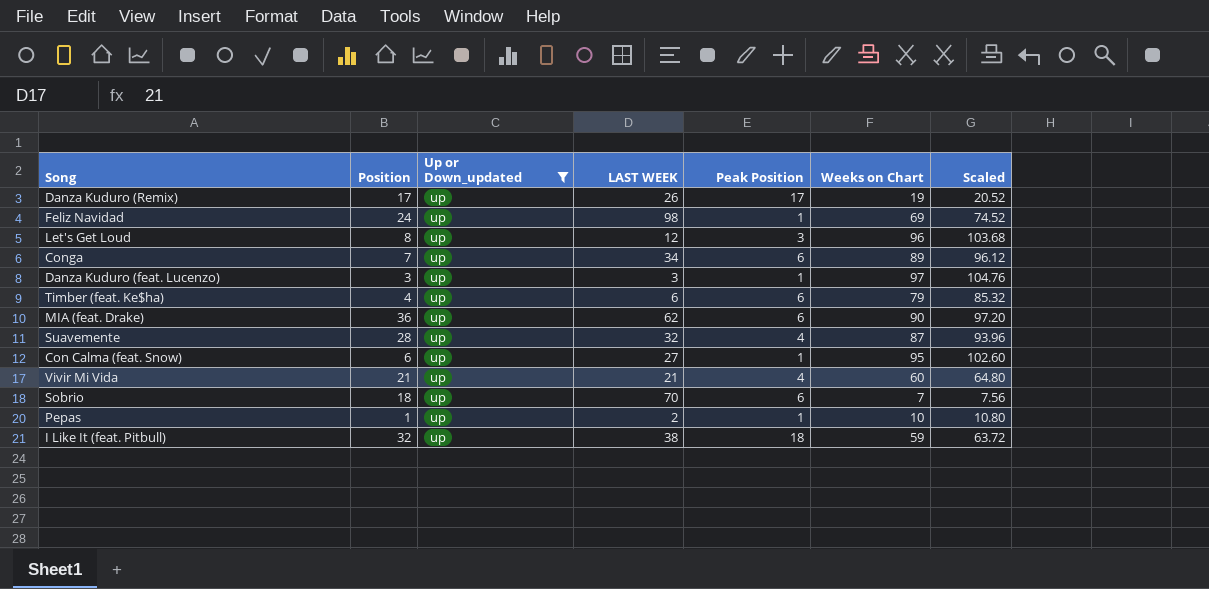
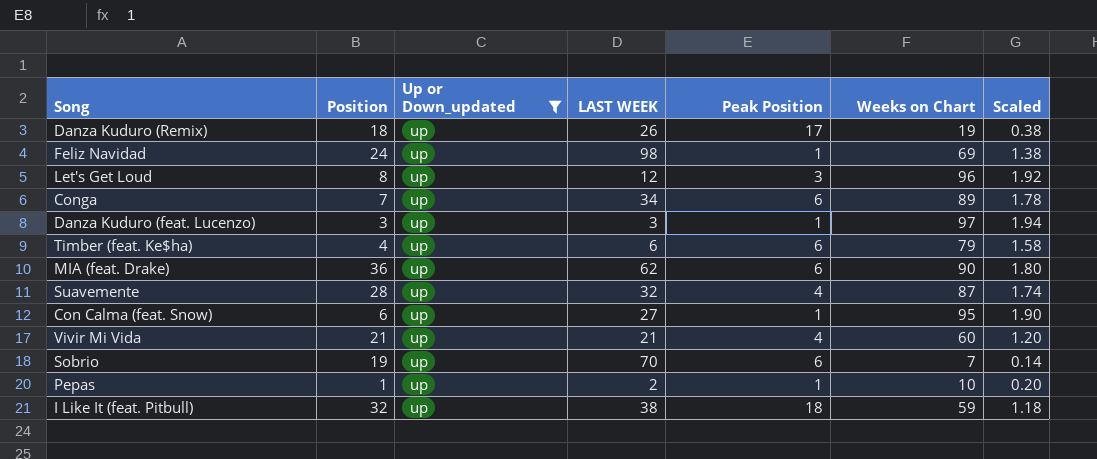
column Scaled | formula: [Weeks on Chart] * 1.08 -> [Weeks on Chart] * 0.02
Danza Kuduro (Remix) | Position: 17 -> 18
Sobrio | Position: 18 -> 19

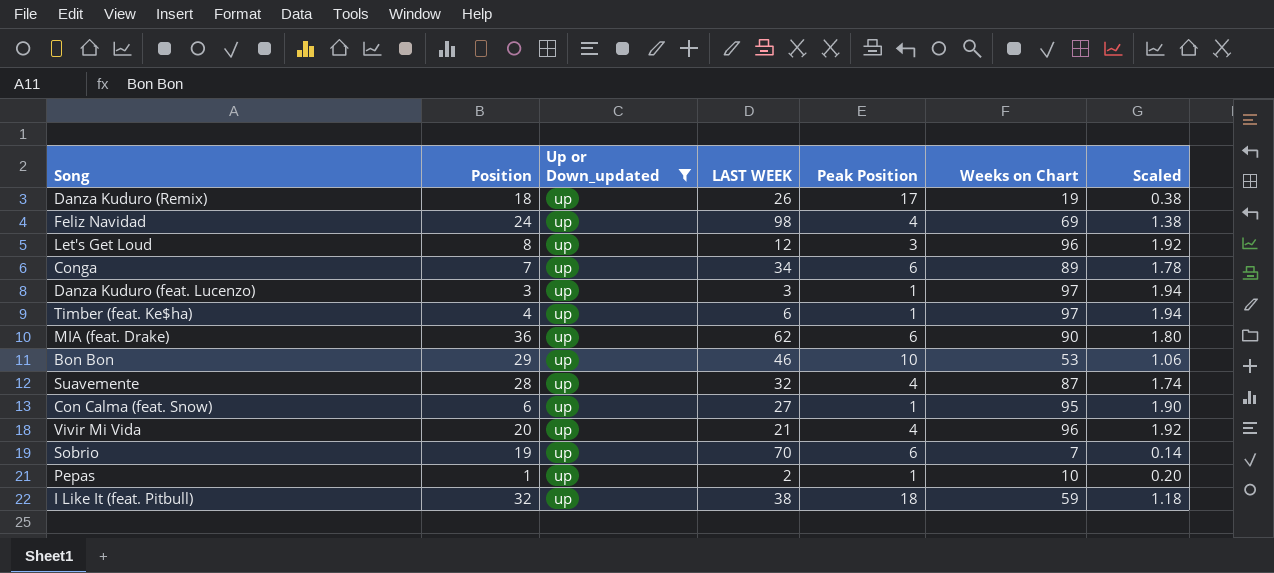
Feliz Navidad | Peak Position: 1 -> 4
Timber (feat. Ke$ha) | Peak Position: 6 -> 1
Timber (feat. Ke$ha) | Weeks on Chart: 79 -> 97
Timber (feat. Ke$ha) | Scaled: 1.58 -> 1.94
row Bon Bon: none -> 29 | up | 46 | 10 | 53 | 1.06
Vivir Mi Vida | Position: 21 -> 20
Vivir Mi Vida | Weeks on Chart: 60 -> 96
Vivir Mi Vida | Scaled: 1.20 -> 1.92

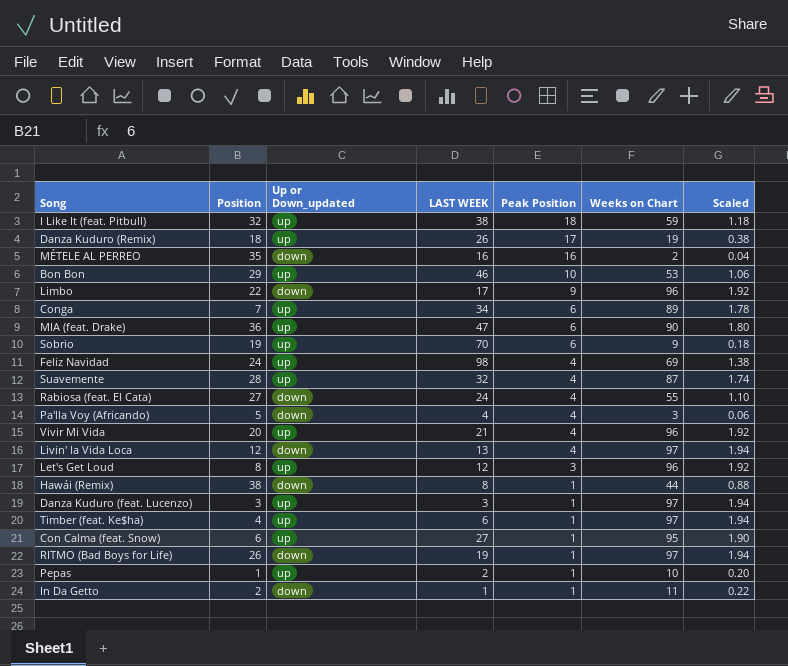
filter: Up or Down_updated = up -> none
row order: none -> Peak Position descending
MIA (feat. Drake) | LAST WEEK: 62 -> 47
Sobrio | Weeks on Chart: 7 -> 9
Sobrio | Scaled: 0.14 -> 0.18

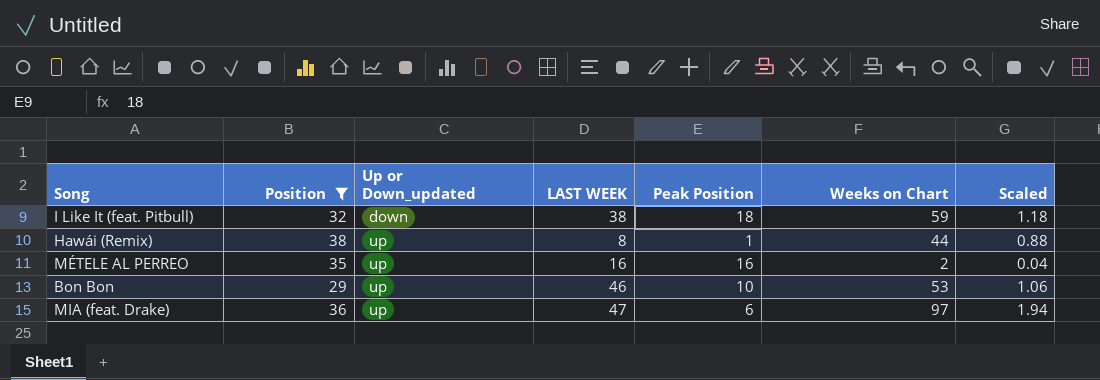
filter: none -> Position >= 29
row order: Peak Position descending -> Up or Down_updated ascending
I Like It (feat. Pitbull) | Up or Down_updated: up -> down
Hawái (Remix) | Up or Down_updated: down -> up
MÉTELE AL PERREO | Up or Down_updated: down -> up
MIA (feat. Drake) | Weeks on Chart: 90 -> 97
MIA (feat. Drake) | Scaled: 1.80 -> 1.94

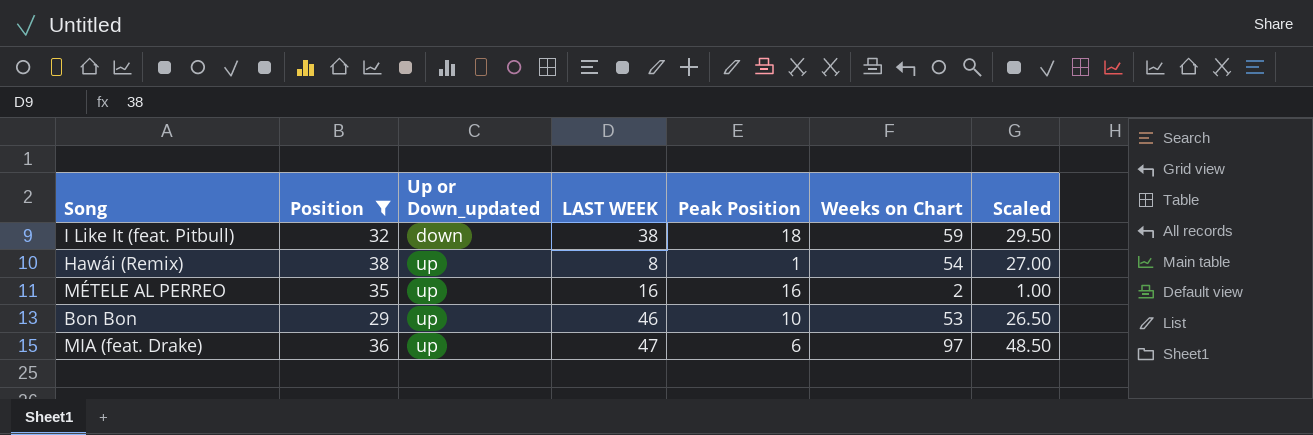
column Scaled | formula: [Weeks on Chart] * 0.02 -> [Weeks on Chart] * 0.5
Hawái (Remix) | Weeks on Chart: 44 -> 54

